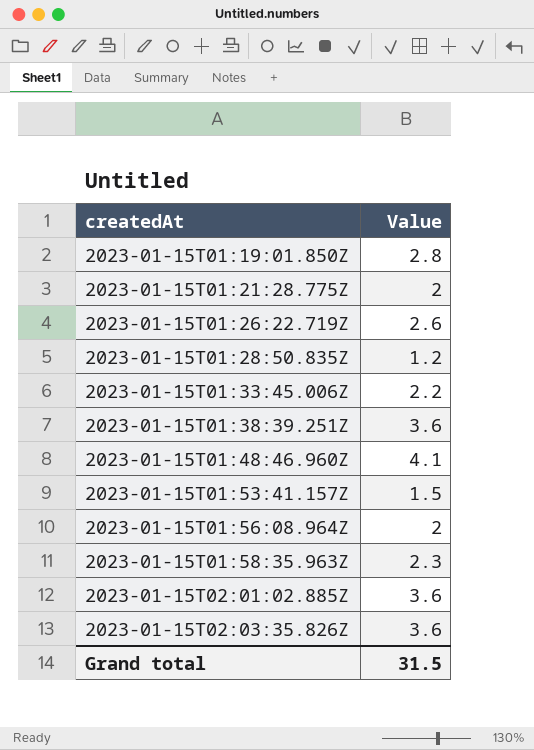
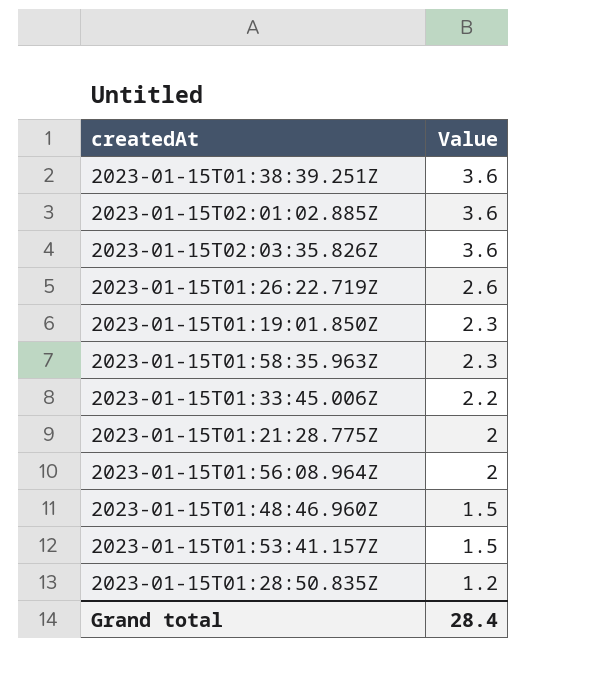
row order: createdAt ascending -> Value descending
2023-01-15T01:19:01.850Z | Value: 2.8 -> 2.3
2023-01-15T01:48:46.960Z | Value: 4.1 -> 1.5
Grand total | Value: 31.5 -> 28.4

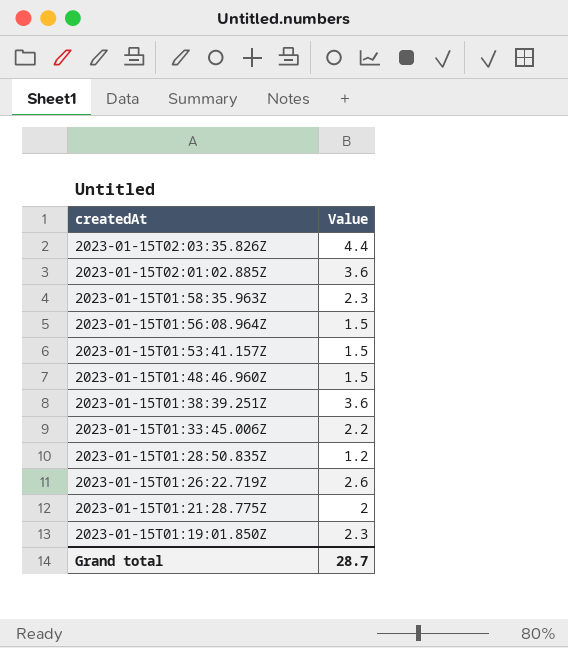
row order: Value descending -> createdAt descending
2023-01-15T02:03:35.826Z | Value: 3.6 -> 4.4
2023-01-15T01:56:08.964Z | Value: 2 -> 1.5
Grand total | Value: 28.4 -> 28.7

